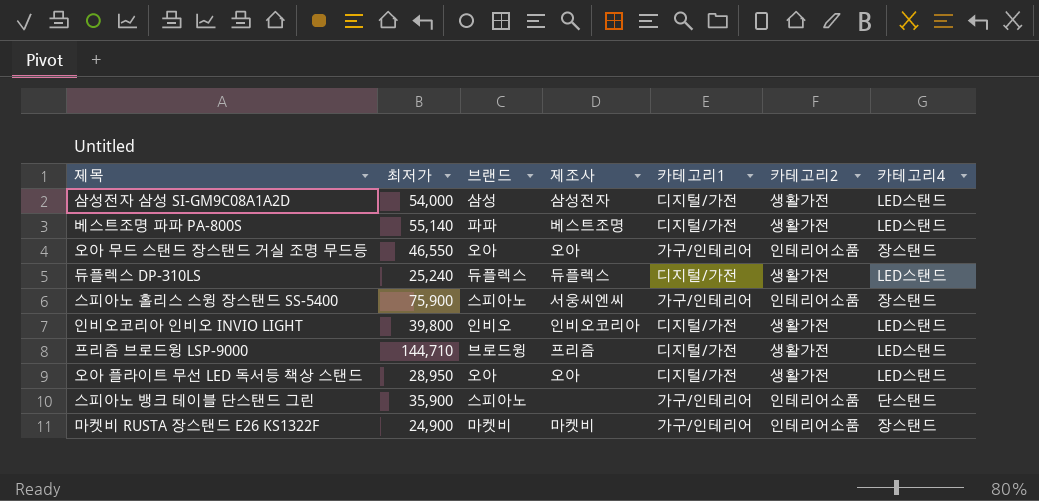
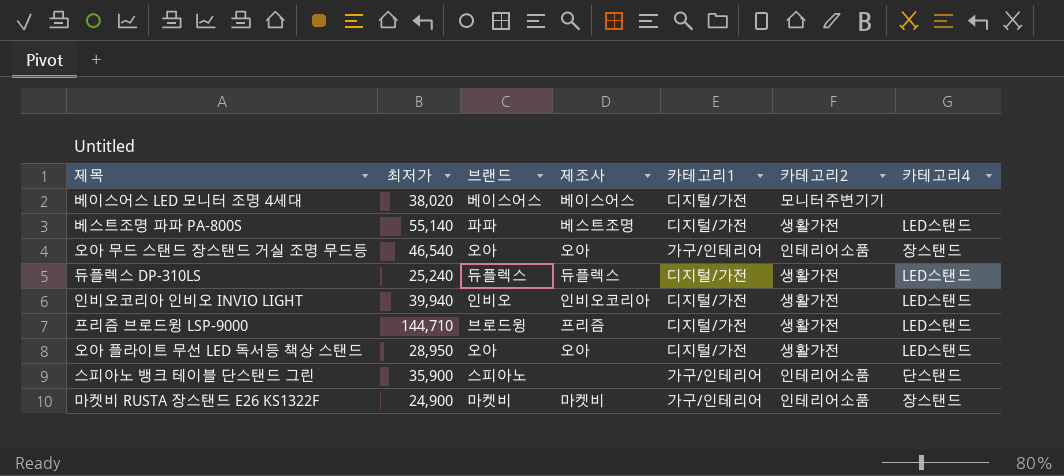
row 삼성전자 삼성 SI-GM9C08A1A2D: 54,000 | 삼성 | 삼성전자 | 디지털/가전 | 생활가전 | LED스탠드 -> none
row 스피아노 홀리스 스윙 장스탠드 SS-5400: 75,900 | 스피아노 | 서웅씨엔씨 | 가구/인테리어 | 인테리어소품 | 장스탠드 -> none
row 베이스어스 LED 모니터 조명 4세대: none -> 38,020 | 베이스어스 | 베이스어스 | 디지털/가전 | 모니터주변기기 | none
오아 무드 스탠드 장스탠드 거실 조명 무드등 | 최저가: 46,550 -> 46,540
인비오코리아 인비오 INVIO LIGHT | 최저가: 39,800 -> 39,940

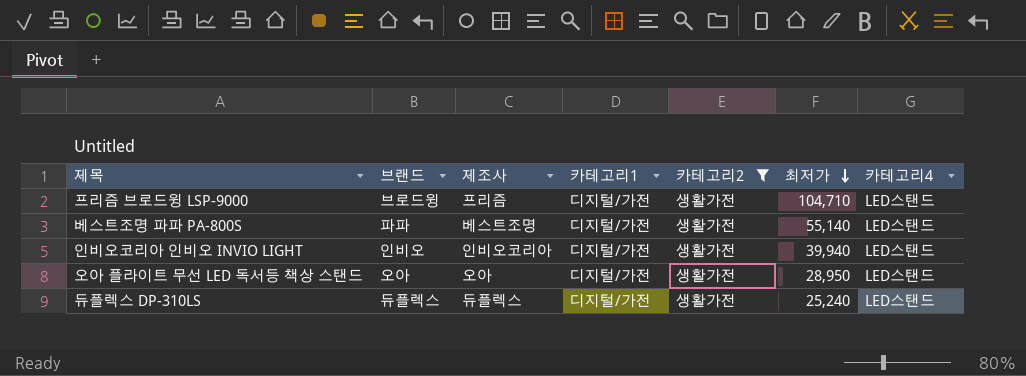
filter: none -> 카테고리2 = 생활가전
row order: none -> 최저가 descending
column 최저가 | position: 2 -> 6
프리즘 브로드윙 LSP-9000 | 최저가: 144,710 -> 104,710

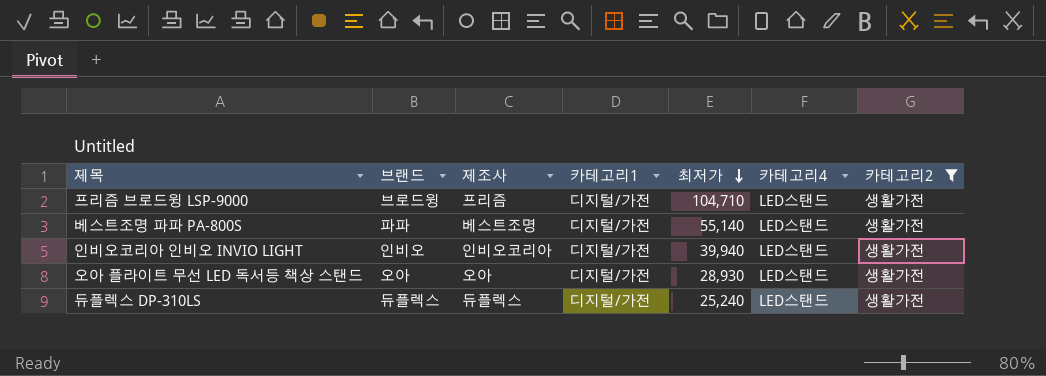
column 카테고리2 | position: 5 -> 7
오아 플라이트 무선 LED 독서등 책상 스탠드 | 최저가: 28,950 -> 28,930

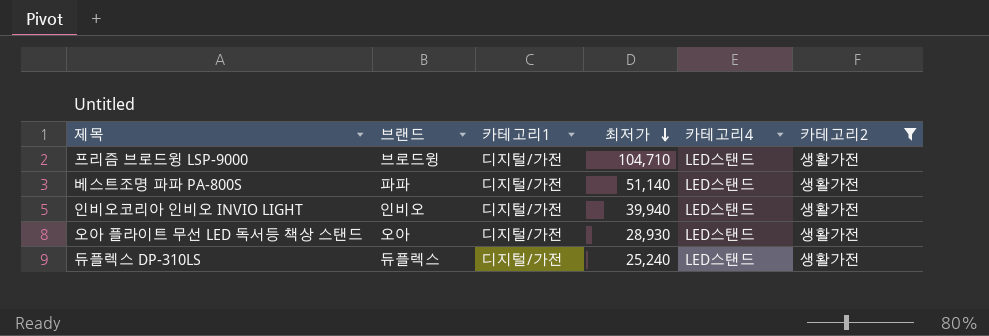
column 제조사 | position: 3 -> none
베스트조명 파파 PA-800S | 최저가: 55,140 -> 51,140

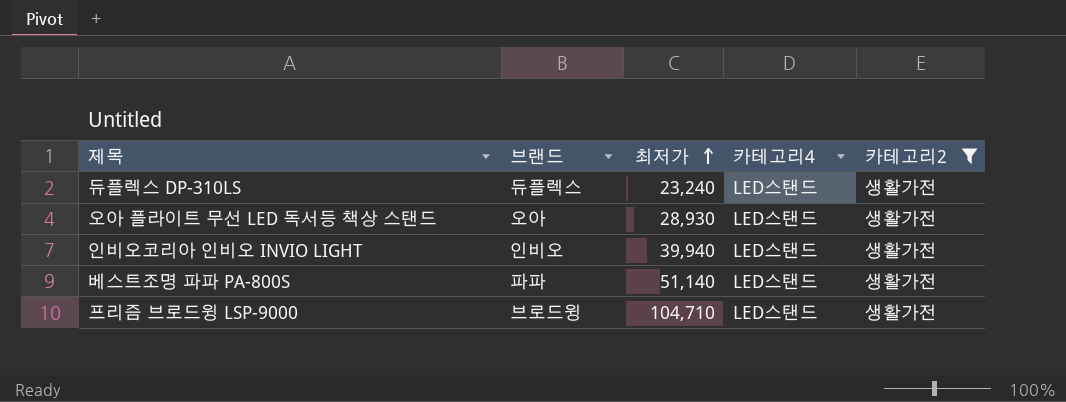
row order: 최저가 descending -> 최저가 ascending
column 카테고리1 | position: 3 -> none
듀플렉스 DP-310LS | 최저가: 25,240 -> 23,240

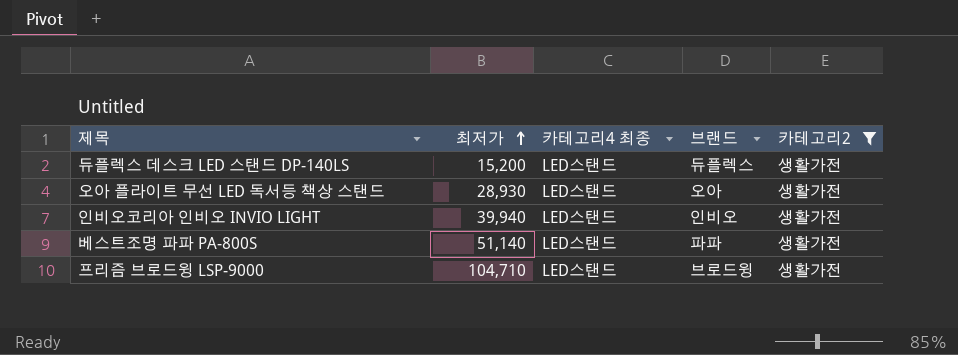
column name: 카테고리4 -> 카테고리4 최종
column 브랜드 | position: 2 -> 4
row 듀플렉스 DP-310LS: 듀플렉스 | 23,240 | LED스탠드 | 생활가전 -> none
row 듀플렉스 데스크 LED 스탠드 DP-140LS: none -> 15,200 | LED스탠드 | 듀플렉스 | 생활가전

